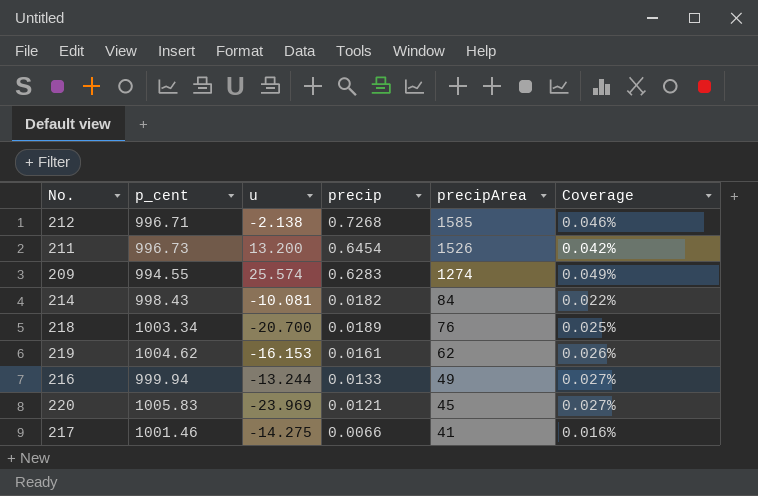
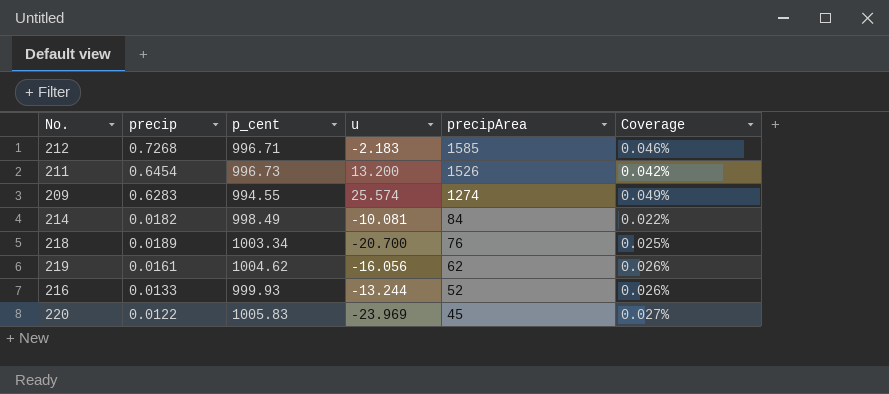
column precip | position: 4 -> 2
row 217: 1001.46 | -14.275 | 0.0066 | 41 | 0.016% -> none
212 | u: -2.138 -> -2.183
214 | p_cent: 998.43 -> 998.49
219 | u: -16.153 -> -16.056
216 | p_cent: 999.94 -> 999.93
216 | precipArea: 49 -> 52
216 | Coverage: 0.027% -> 0.026%
220 | precip: 0.0121 -> 0.0122

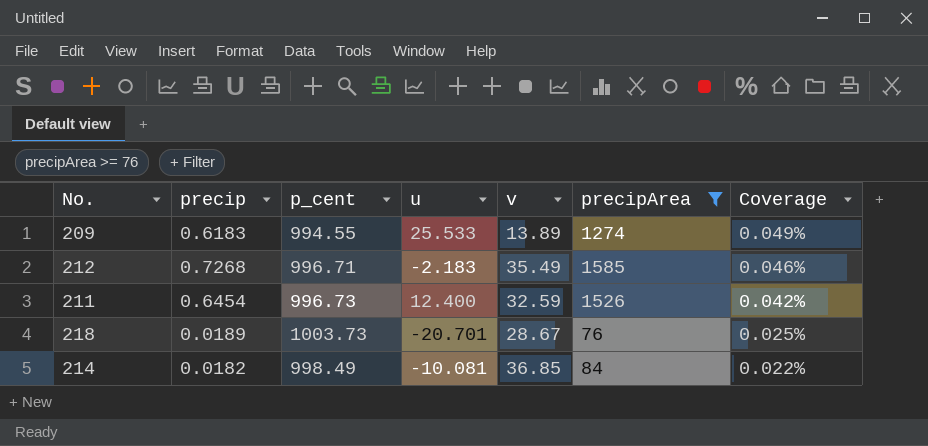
filter: none -> precipArea >= 76
row order: precipArea descending -> Coverage descending
column v | position: none -> 5
209 | precip: 0.6283 -> 0.6183
209 | u: 25.574 -> 25.533
211 | u: 13.200 -> 12.400
218 | p_cent: 1003.34 -> 1003.73
218 | u: -20.700 -> -20.701

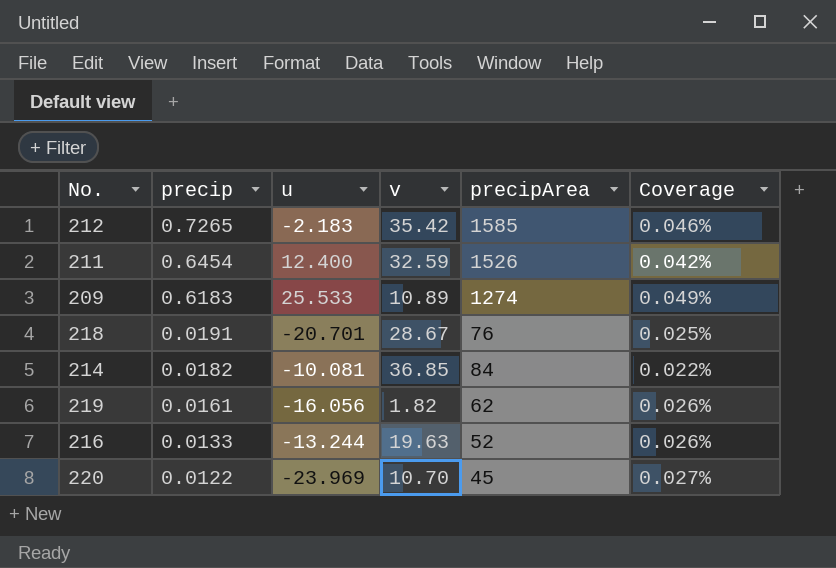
filter: precipArea >= 76 -> none
row order: Coverage descending -> precip descending
column p_cent | position: 3 -> none
212 | precip: 0.7268 -> 0.7265
212 | v: 35.49 -> 35.42
209 | v: 13.89 -> 10.89
218 | precip: 0.0189 -> 0.0191

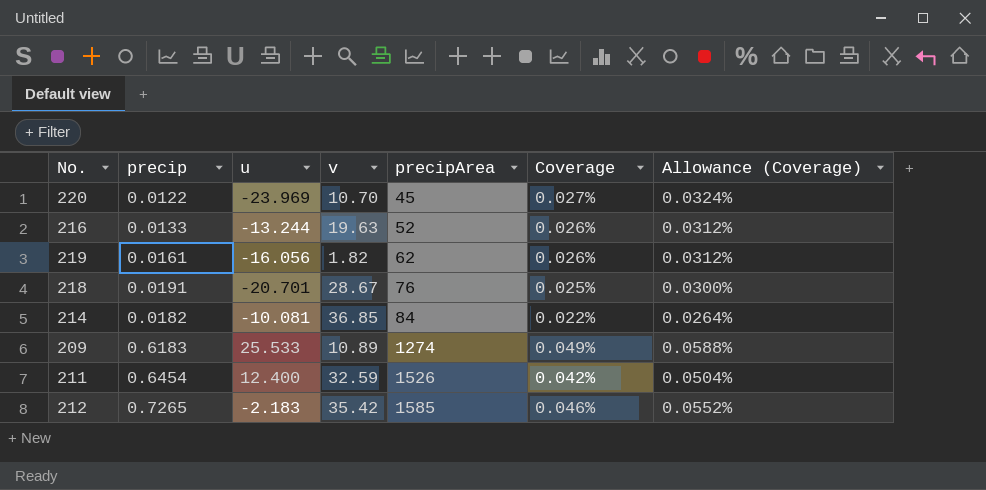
row order: precip descending -> precipArea ascending
column Allowance (Coverage) | formula: none -> [Coverage] * 1.2

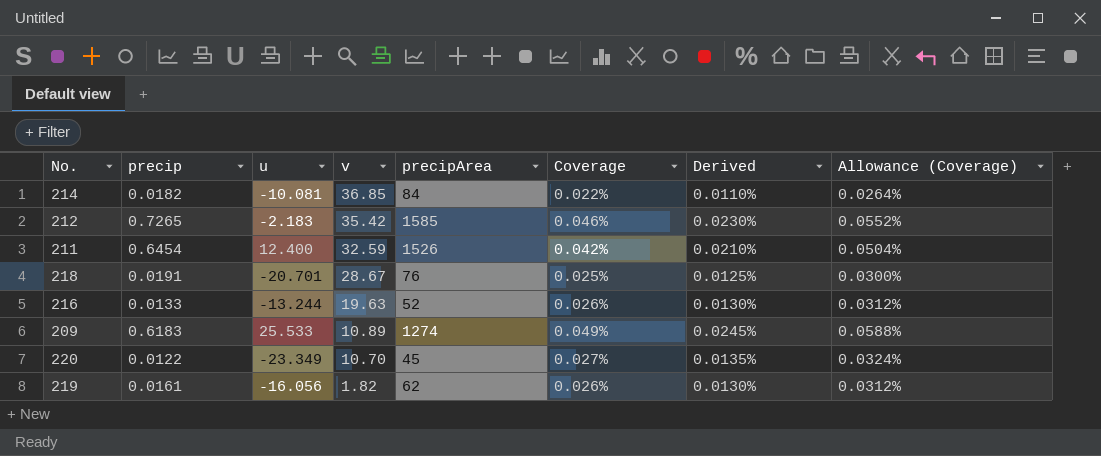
row order: precipArea ascending -> v descending
column Derived | formula: none -> [Coverage] * 0.5
220 | u: -23.969 -> -23.349

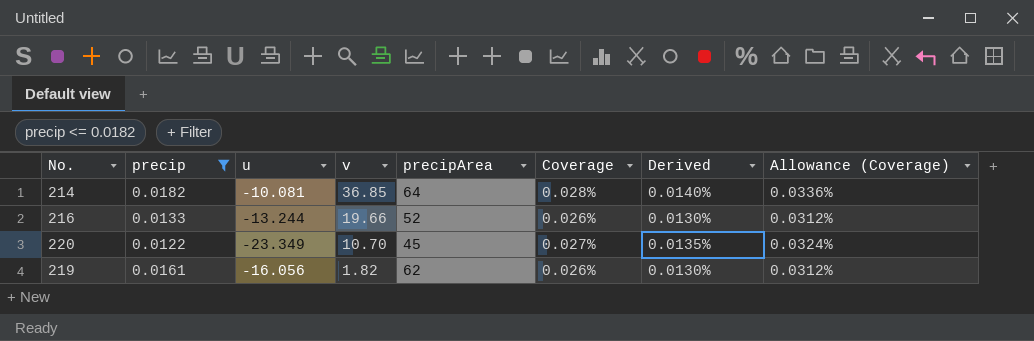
filter: none -> precip <= 0.0182
214 | precipArea: 84 -> 64
214 | Coverage: 0.022% -> 0.028%
214 | Derived: 0.0110% -> 0.0140%
214 | Allowance (Coverage): 0.0264% -> 0.0336%
216 | v: 19.63 -> 19.66

